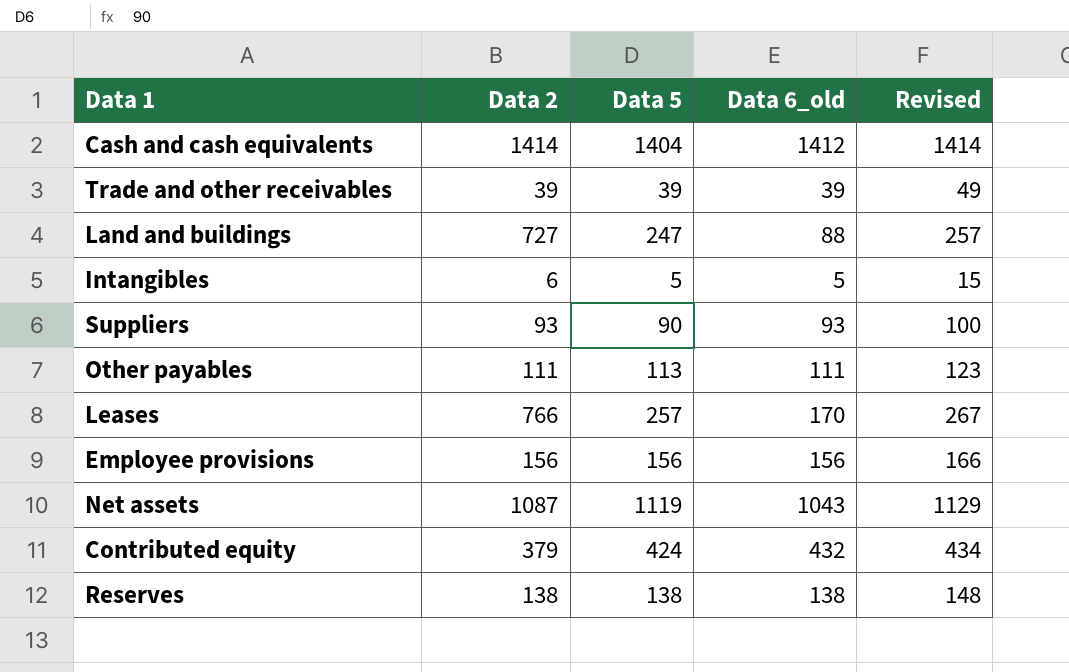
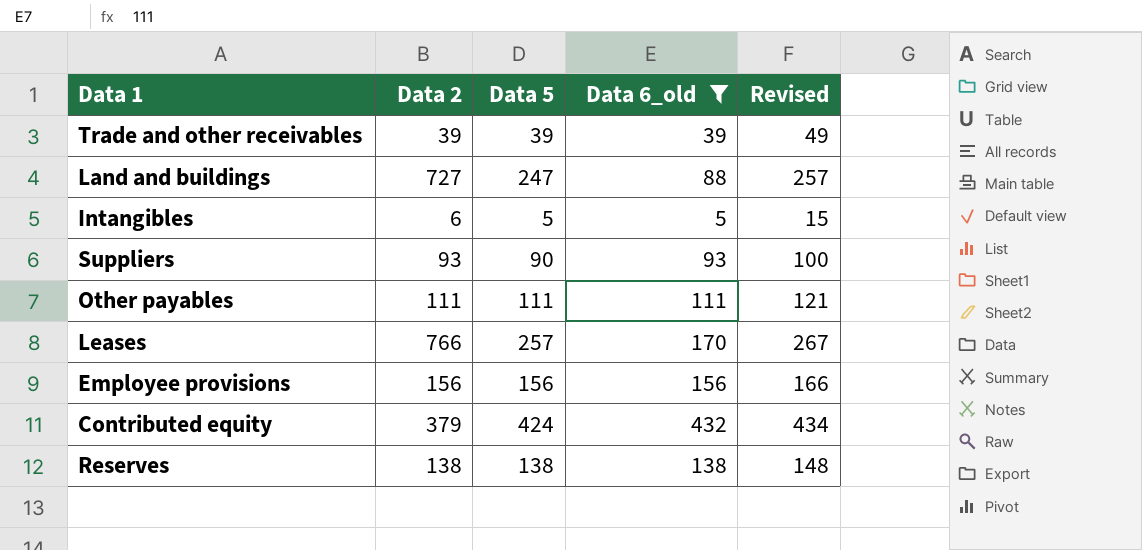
filter: none -> Data 6_old <= 432
Other payables | Data 5: 113 -> 111
Other payables | Revised: 123 -> 121

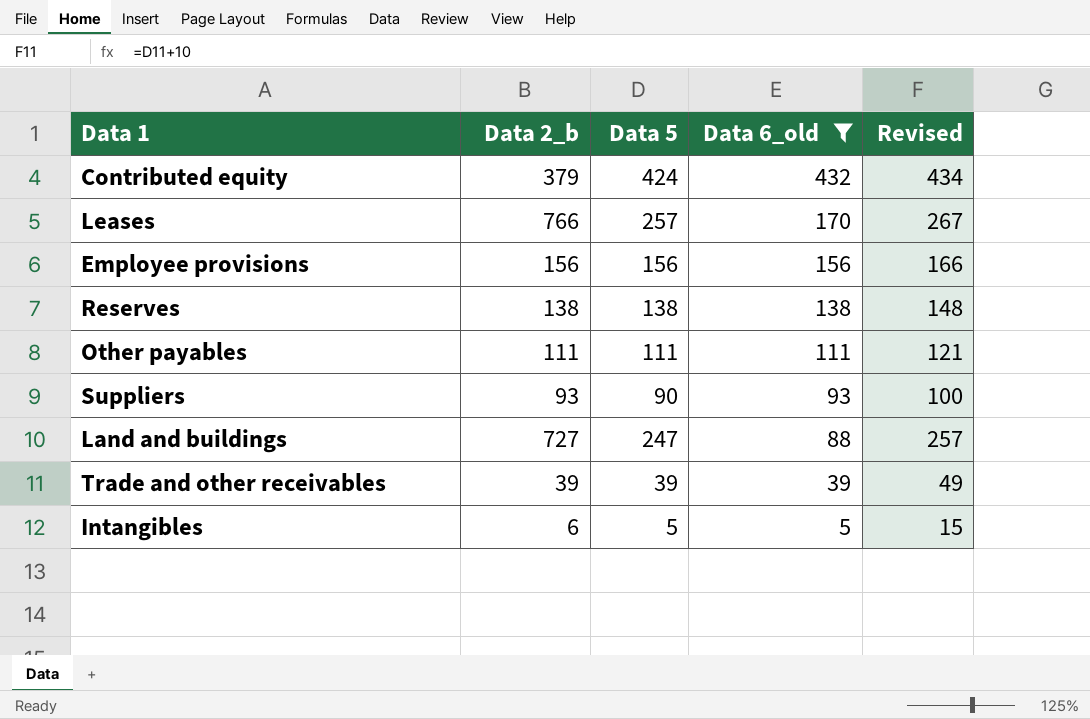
row order: none -> Data 6_old descending
column name: Data 2 -> Data 2_b

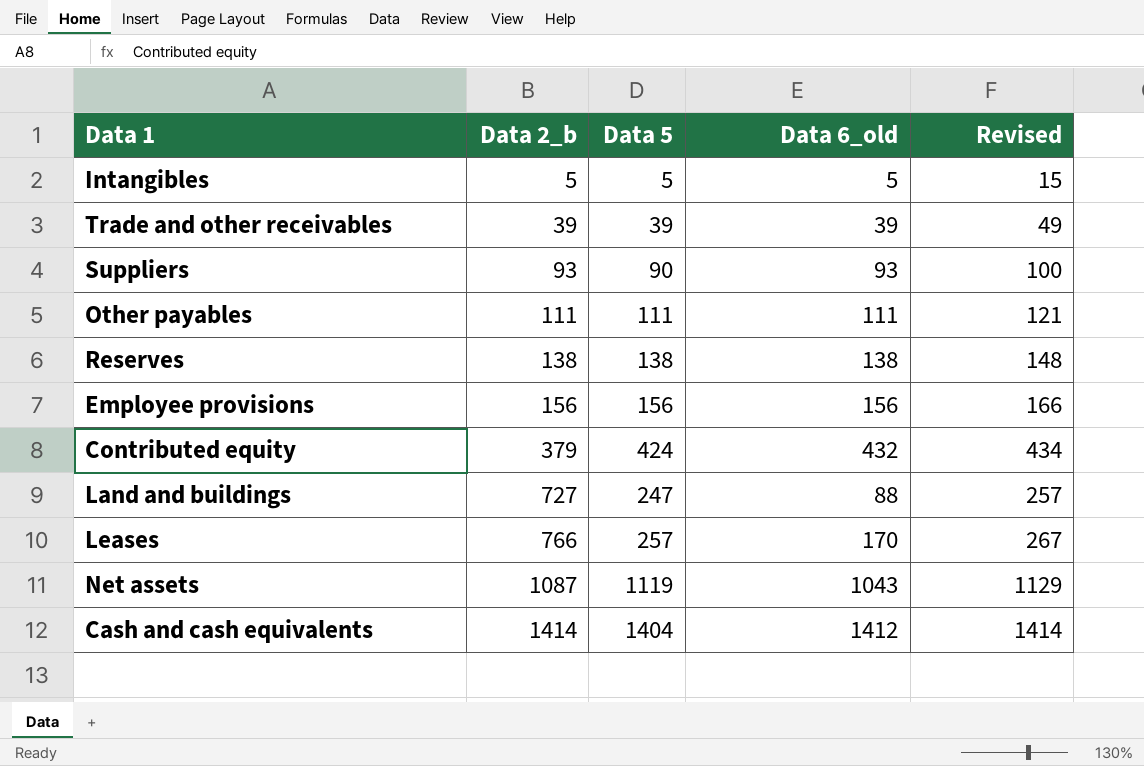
filter: Data 6_old <= 432 -> none
row order: Data 6_old descending -> Data 2_b ascending
Intangibles | Data 2_b: 6 -> 5

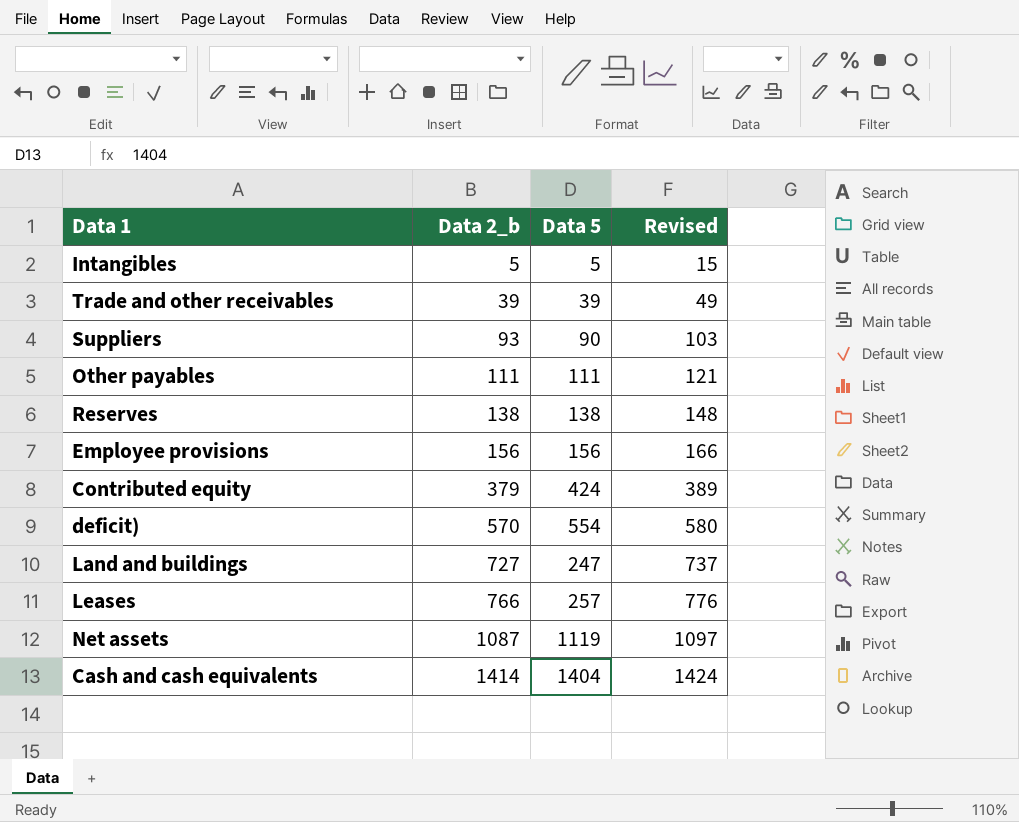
column Data 6_old | position: 4 -> none
column Revised | formula: [Data 5] + 10 -> [Data 2_b] + 10
row deficit): none -> 570 | 554 | 580

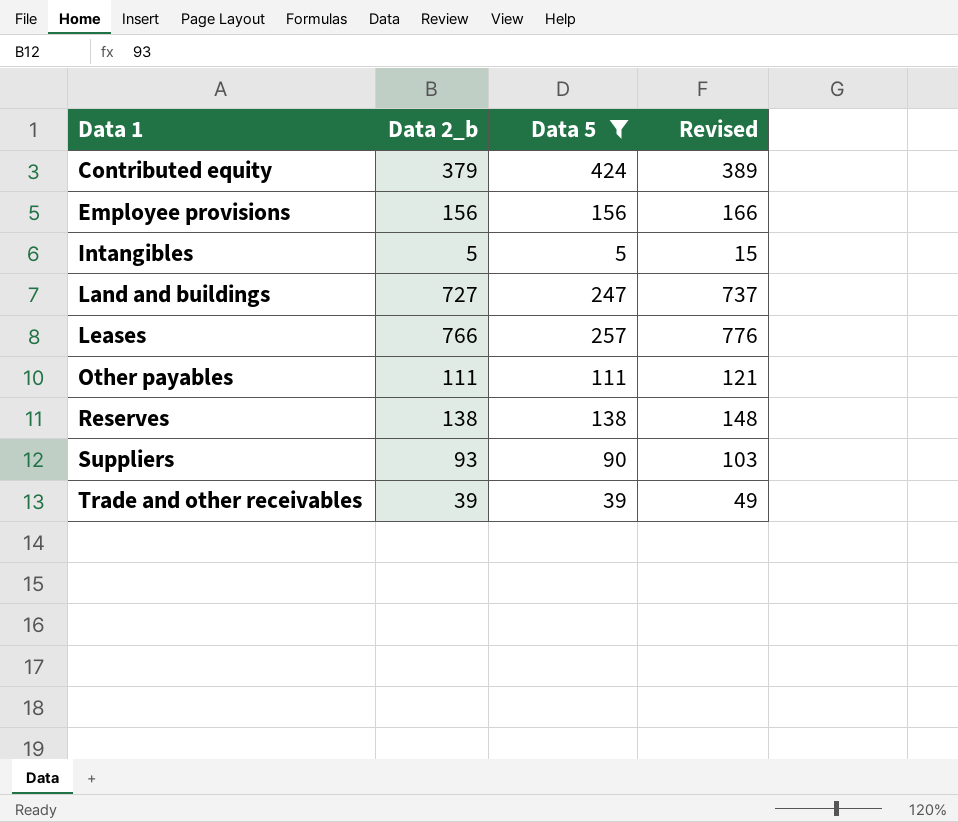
filter: none -> Data 5 <= 424
row order: Data 2_b ascending -> Data 1 ascending

